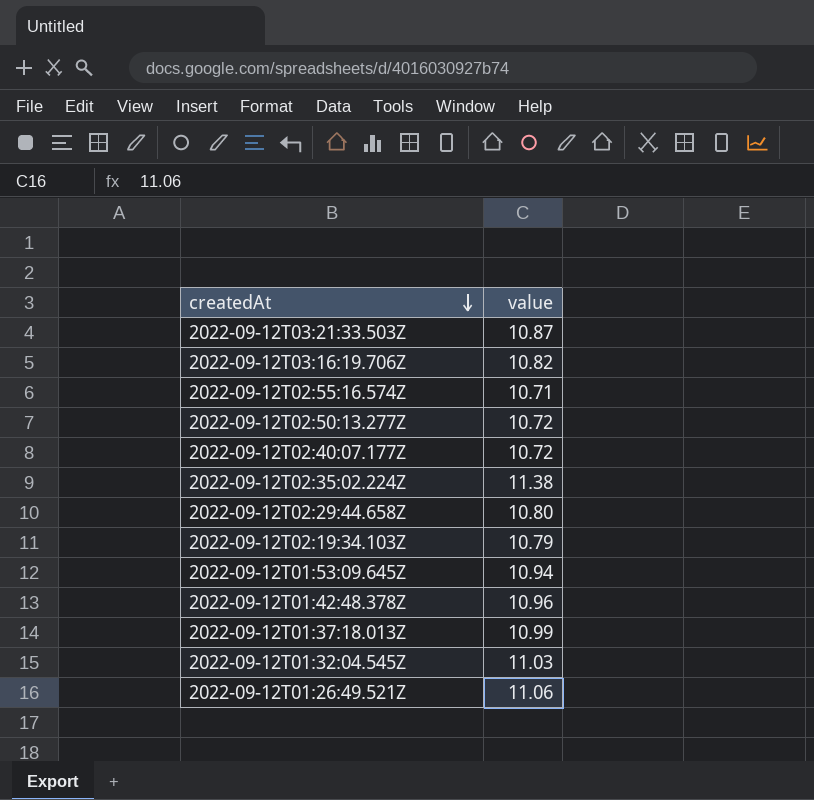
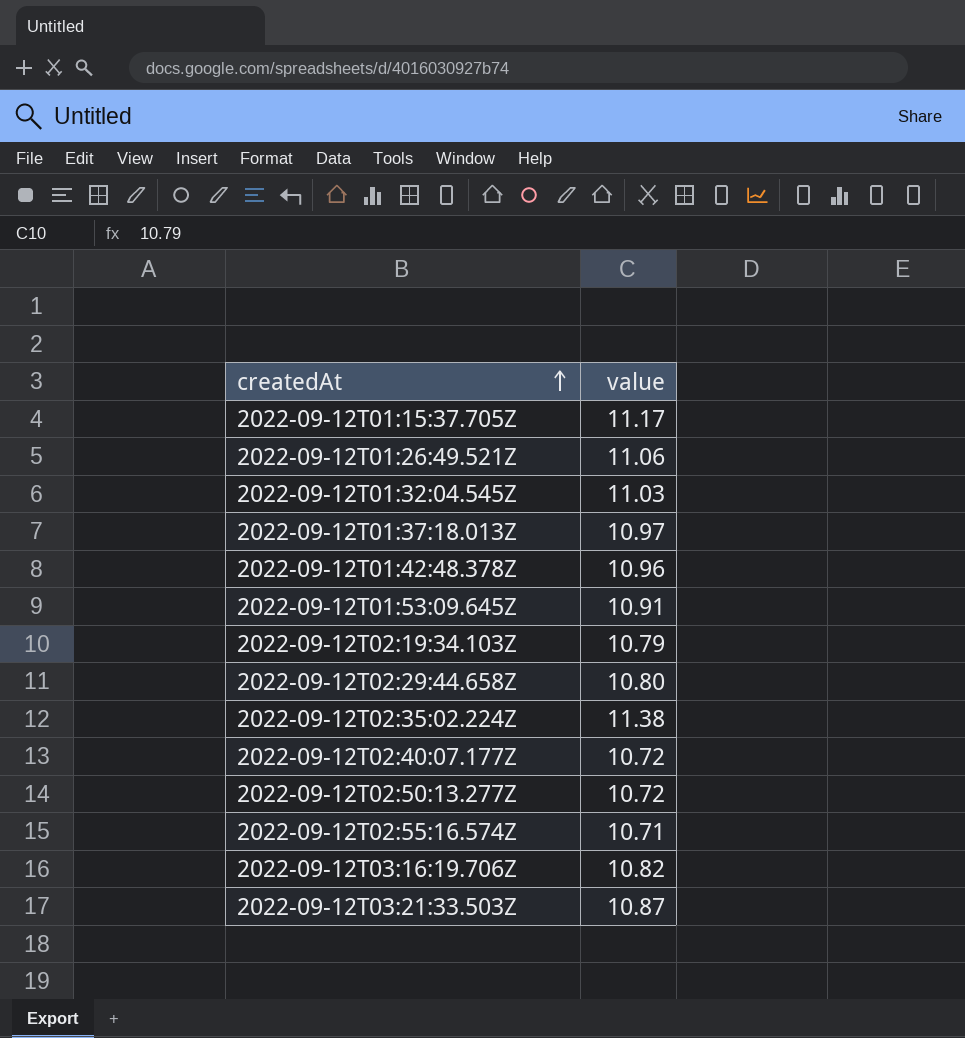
row order: createdAt descending -> createdAt ascending
row 2022-09-12T01:15:37.705Z: none -> 11.17
2022-09-12T01:37:18.013Z | value: 10.99 -> 10.97
2022-09-12T01:53:09.645Z | value: 10.94 -> 10.91

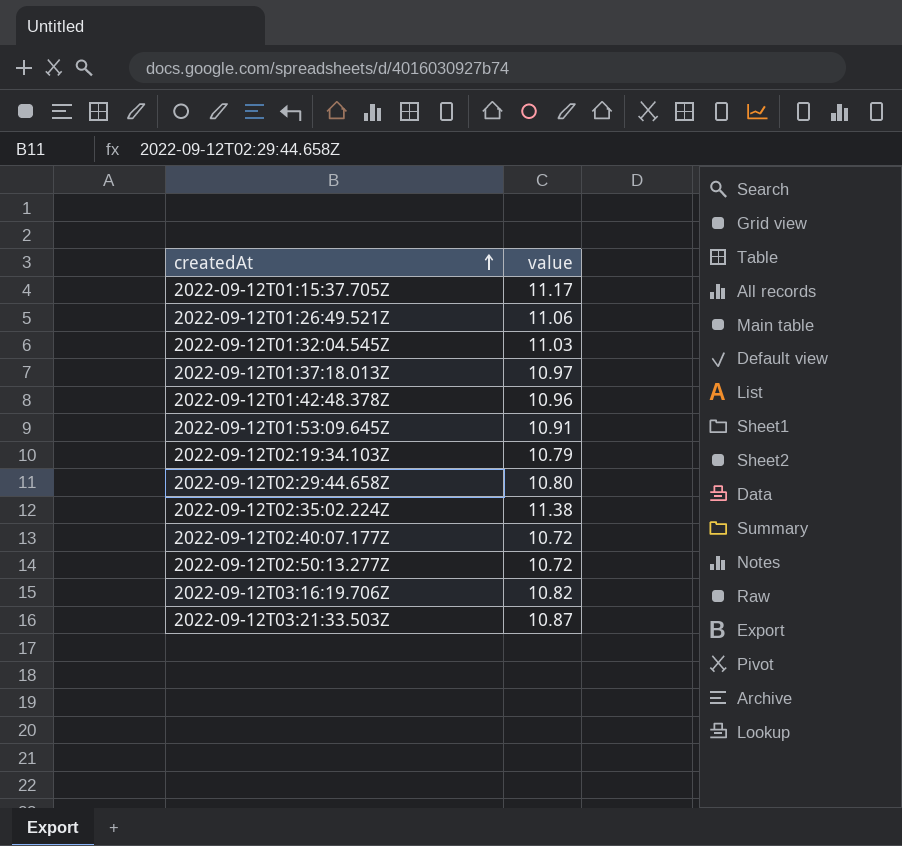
row 2022-09-12T02:55:16.574Z: 10.71 -> none

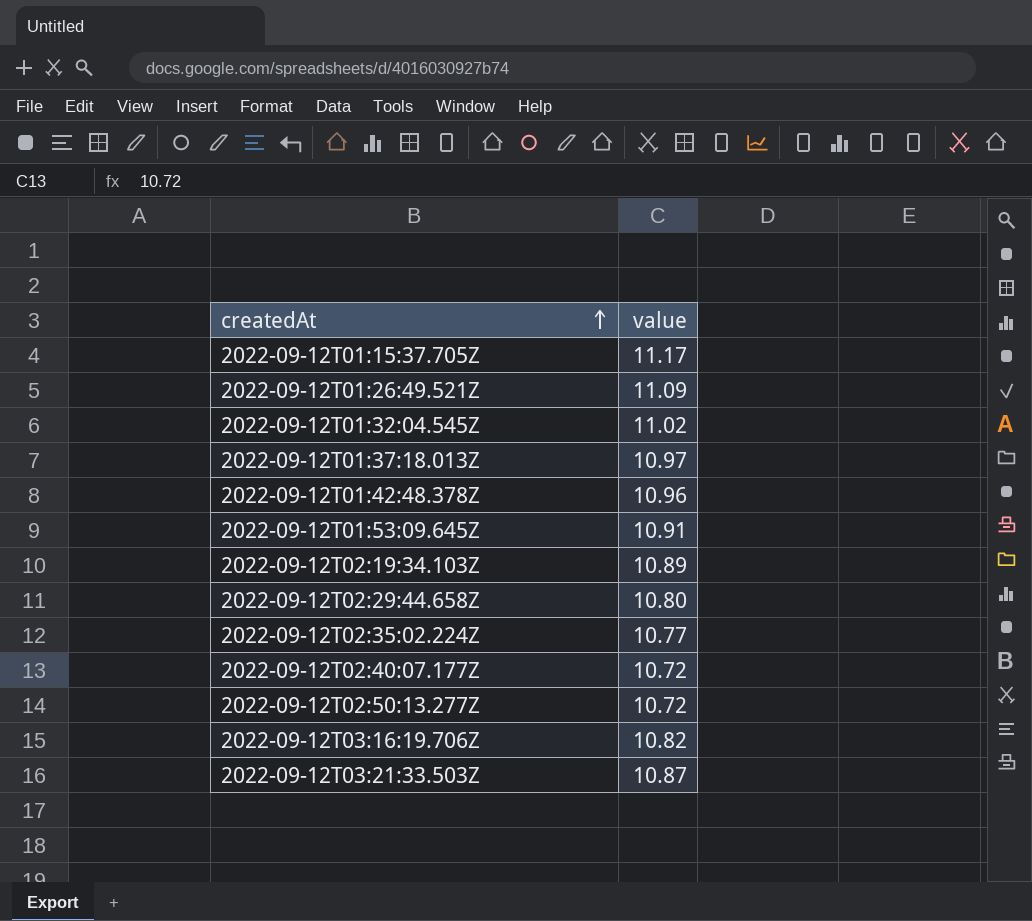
2022-09-12T01:26:49.521Z | value: 11.06 -> 11.09
2022-09-12T01:32:04.545Z | value: 11.03 -> 11.02
2022-09-12T02:19:34.103Z | value: 10.79 -> 10.89
2022-09-12T02:35:02.224Z | value: 11.38 -> 10.77

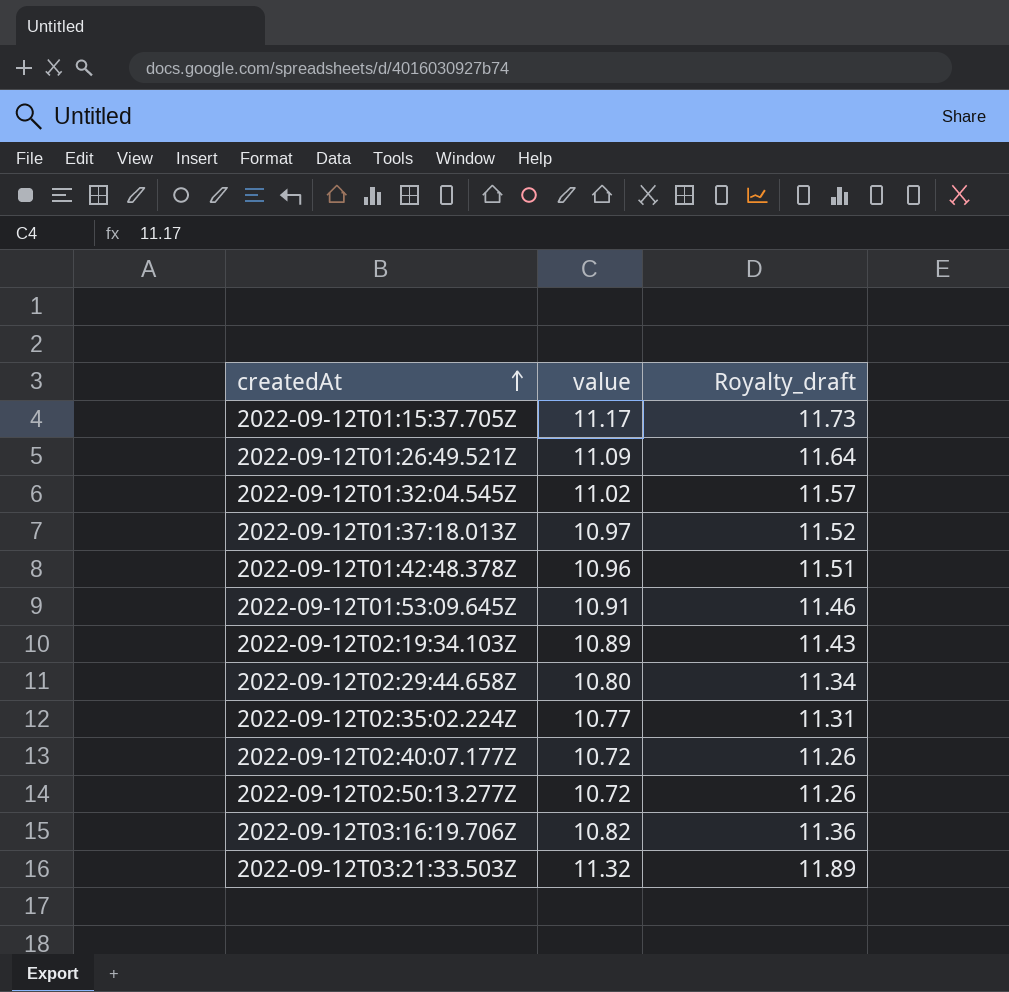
column Royalty_draft | formula: none -> [value] * 1.05
2022-09-12T03:21:33.503Z | value: 10.87 -> 11.32

